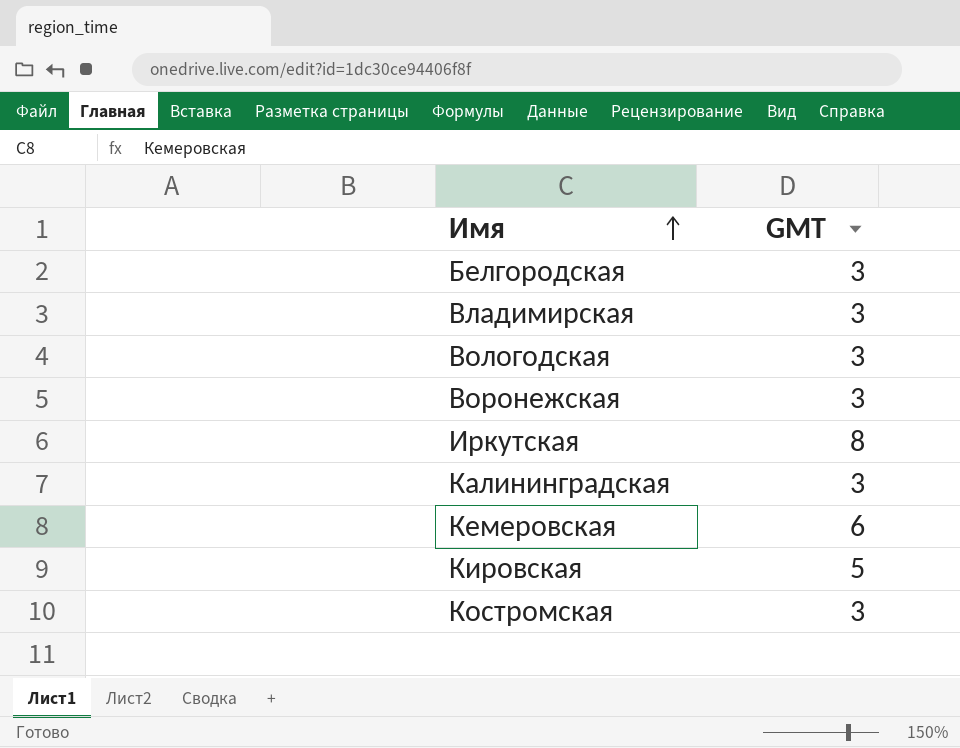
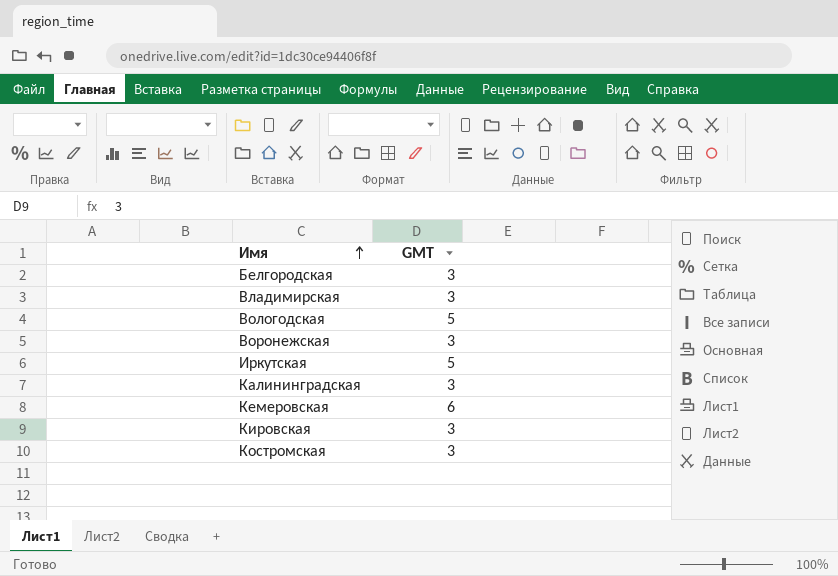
Вологодская | GMT: 3 -> 5
Иркутская | GMT: 8 -> 5
Кировская | GMT: 5 -> 3

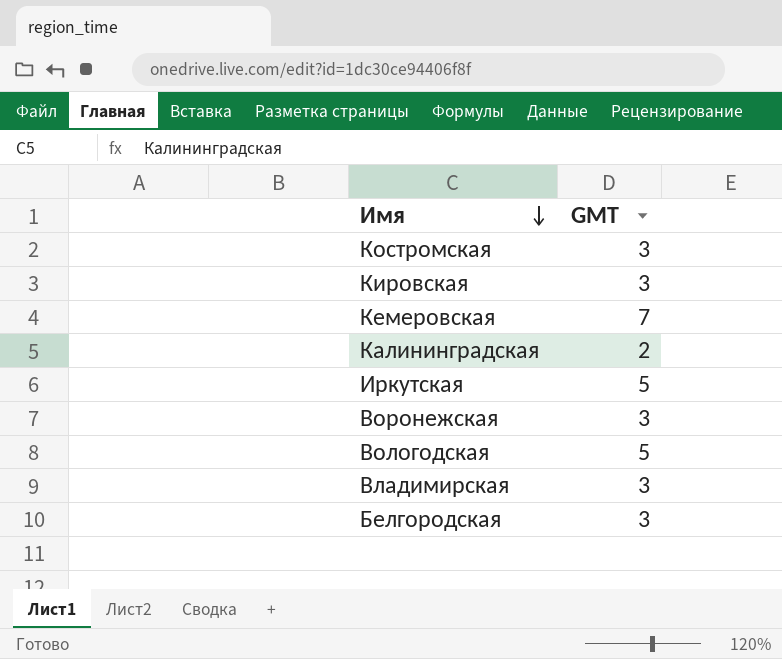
row order: Имя ascending -> Имя descending
Кемеровская | GMT: 6 -> 7
Калининградская | GMT: 3 -> 2

